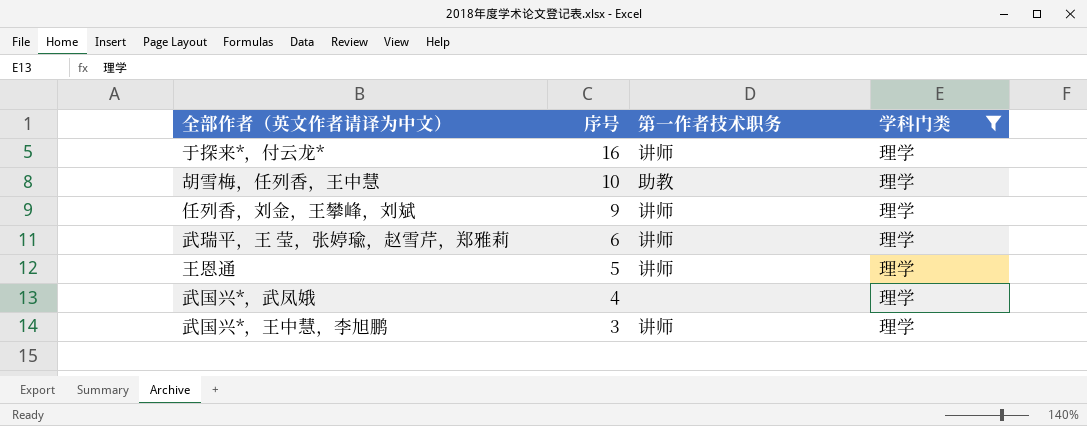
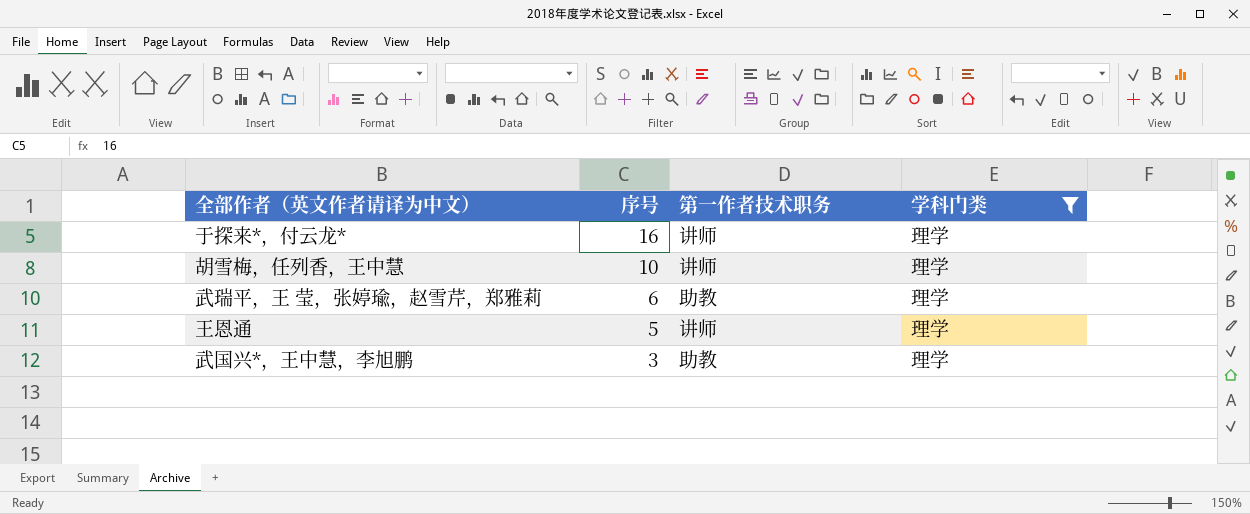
row 任列香，刘金，王攀峰，刘斌: 9 | 讲师 | 理学 -> none
row 武国兴*，武凤娥: 4 | none | 理学 -> none
胡雪梅，任列香，王中慧 | 第一作者技术职务: 助教 -> 讲师
武瑞平，王 莹，张婷瑜，赵雪芹，郑雅莉 | 第一作者技术职务: 讲师 -> 助教
武国兴*，王中慧，李旭鹏 | 第一作者技术职务: 讲师 -> 助教

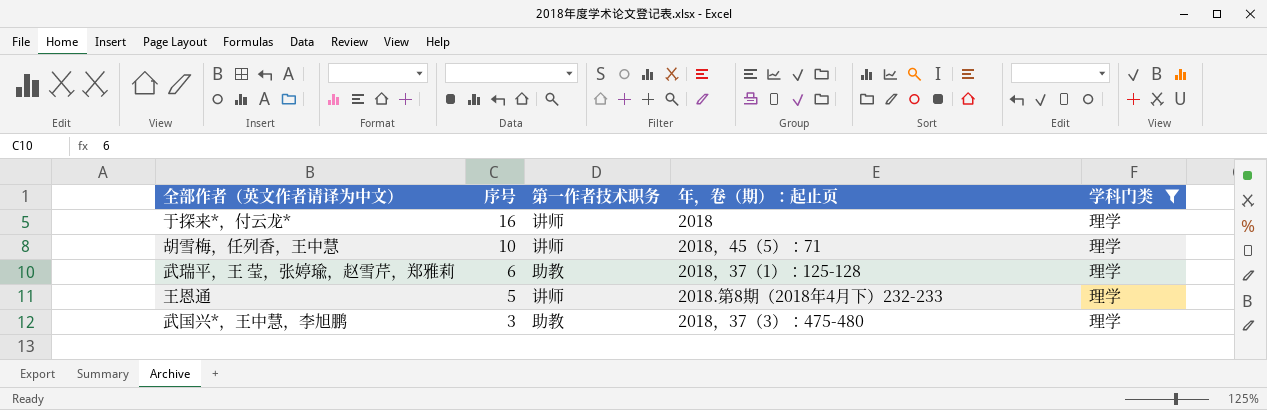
column 年，卷（期）：起止页 | position: none -> 4

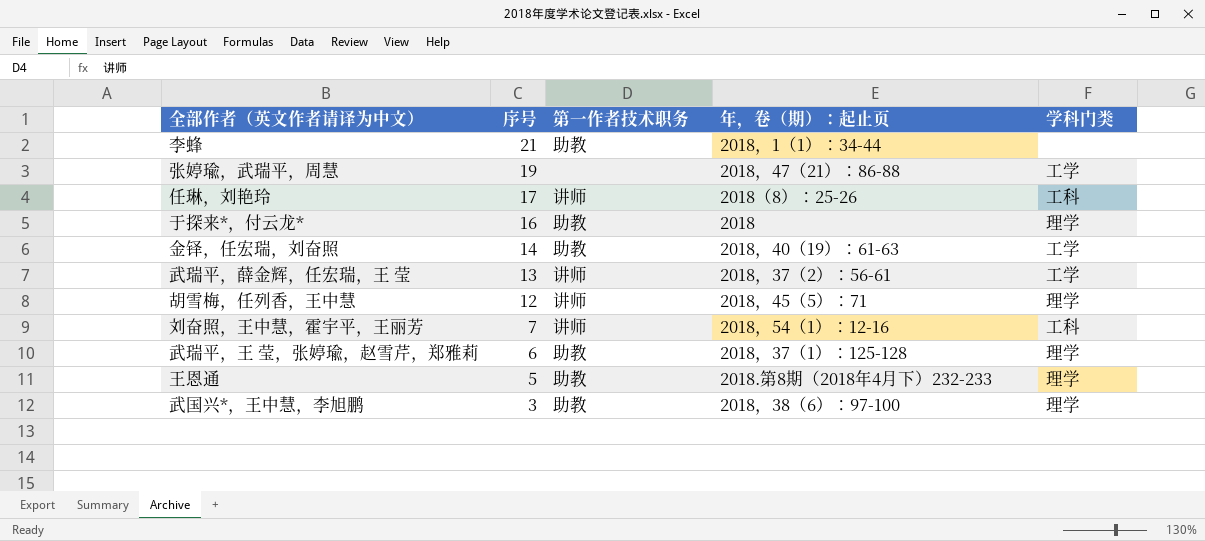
filter: 学科门类 = 理学 -> none
于探来*，付云龙* | 第一作者技术职务: 讲师 -> 助教
胡雪梅，任列香，王中慧 | 序号: 10 -> 12
王恩通 | 第一作者技术职务: 讲师 -> 助教
武国兴*，王中慧，李旭鹏 | 年，卷（期）：起止页: 2018，37（3）：475-480 -> 2018，38（6）：97-100

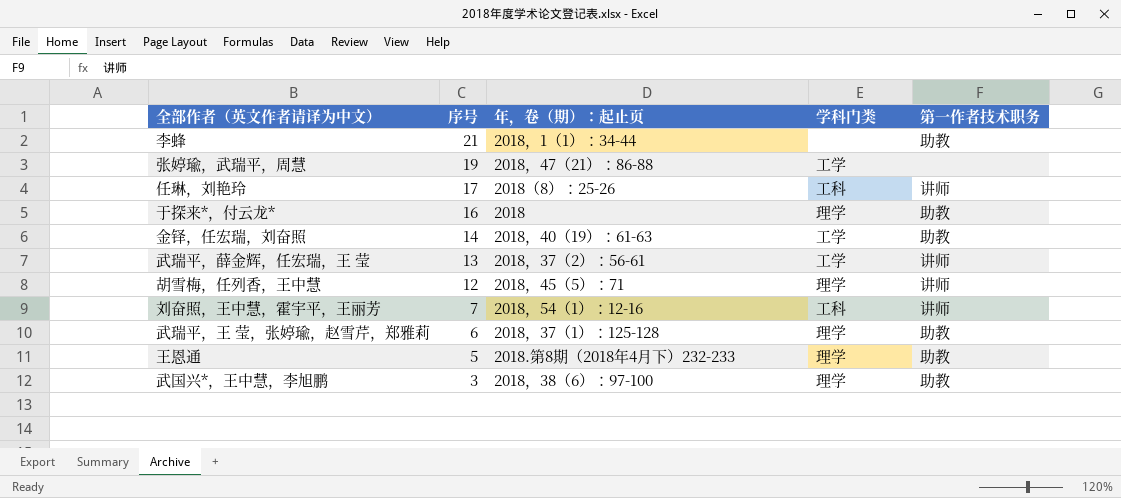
column 第一作者技术职务 | position: 3 -> 5

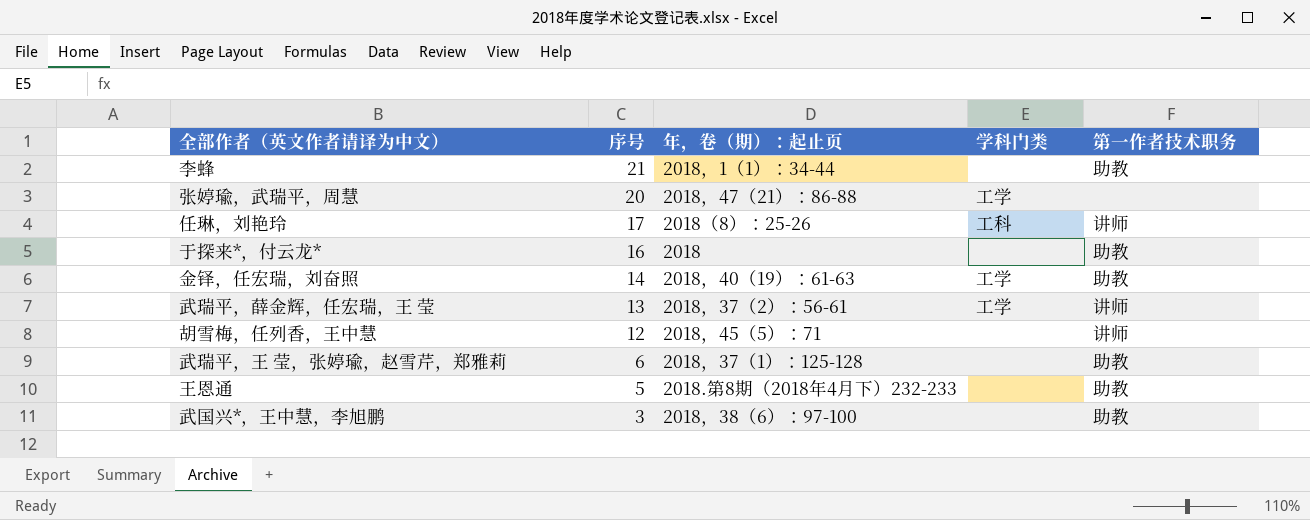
row 刘奋照，王中慧，霍宇平，王丽芳: 7 | 2018，54（1）：12-16 | 工科 | 讲师 -> none
张婷瑜，武瑞平，周慧 | 序号: 19 -> 20
于探来*，付云龙* | 学科门类: 理学 -> none
胡雪梅，任列香，王中慧 | 学科门类: 理学 -> none
武瑞平，王 莹，张婷瑜，赵雪芹，郑雅莉 | 学科门类: 理学 -> none
王恩通 | 学科门类: 理学 -> none
武国兴*，王中慧，李旭鹏 | 学科门类: 理学 -> none

